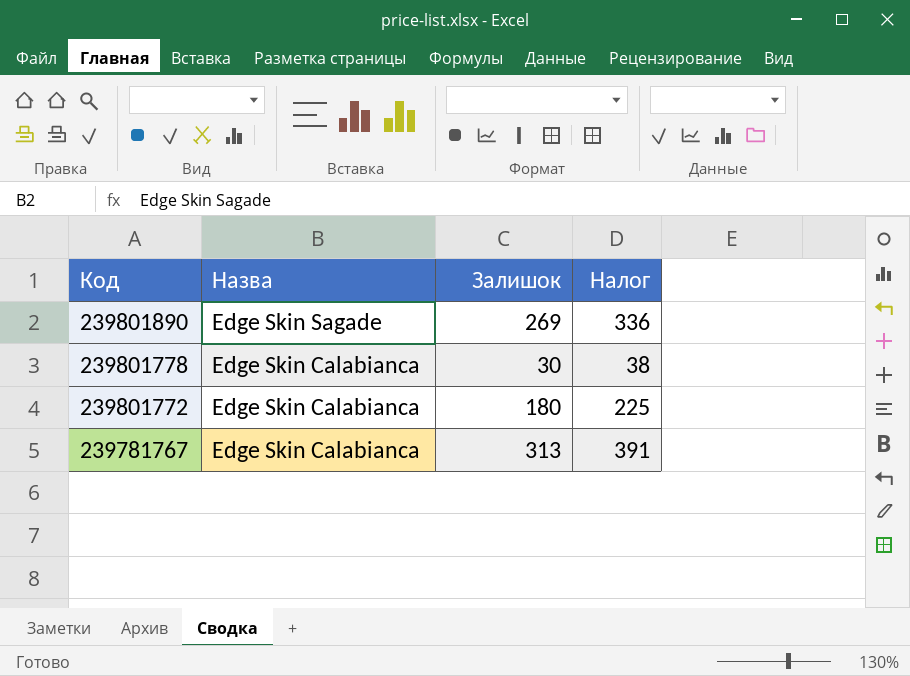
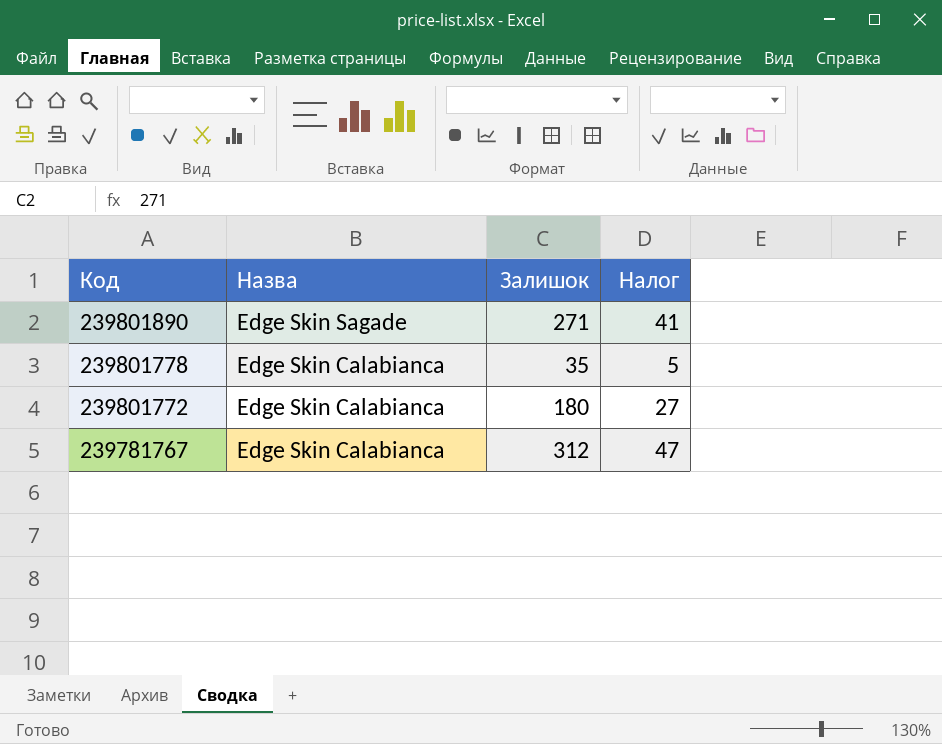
column Налог | formula: [Залишок] * 1,25 -> [Залишок] * 0,15
239801890 | Залишок: 269 -> 271
239801778 | Залишок: 30 -> 35
239781767 | Залишок: 313 -> 312

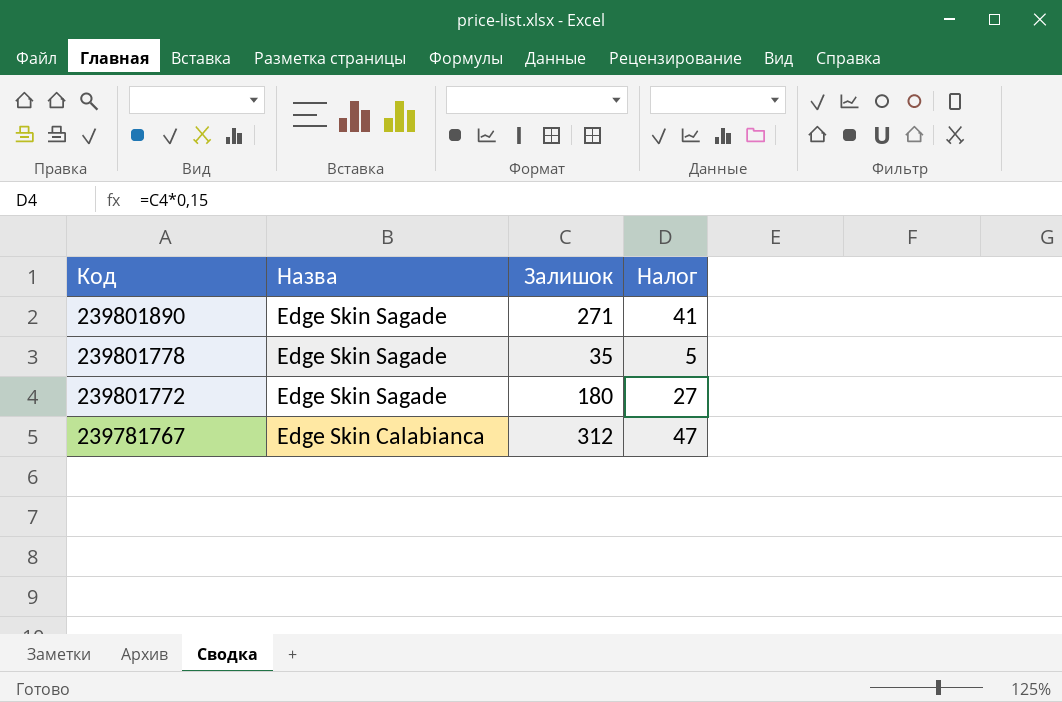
239801778 | Назва: Edge Skin Calabianca -> Edge Skin Sagade
239801772 | Назва: Edge Skin Calabianca -> Edge Skin Sagade

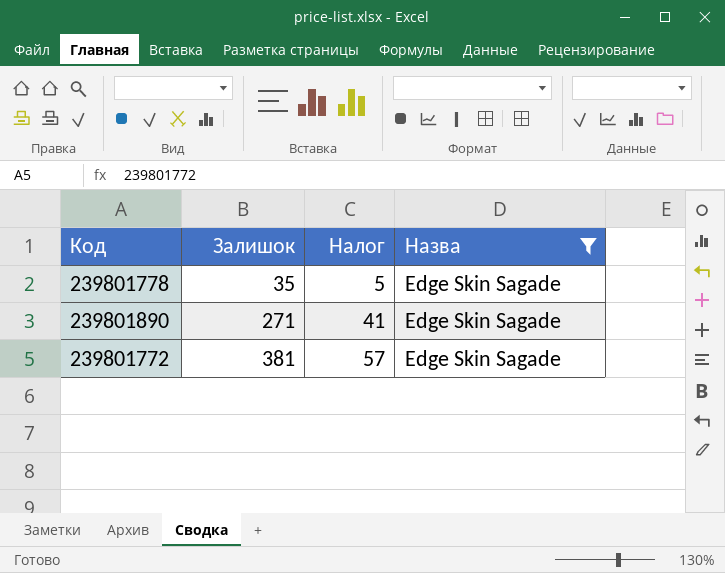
filter: none -> Назва = Edge Skin Sagade
row order: Код descending -> Залишок ascending
column Назва | position: 2 -> 4
239801772 | Залишок: 180 -> 381
239801772 | Налог: 27 -> 57

